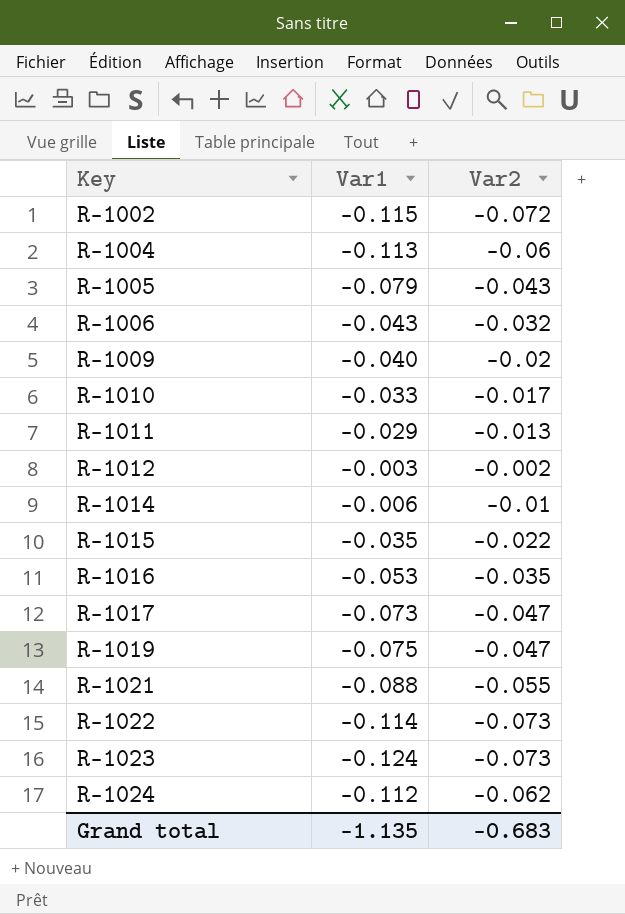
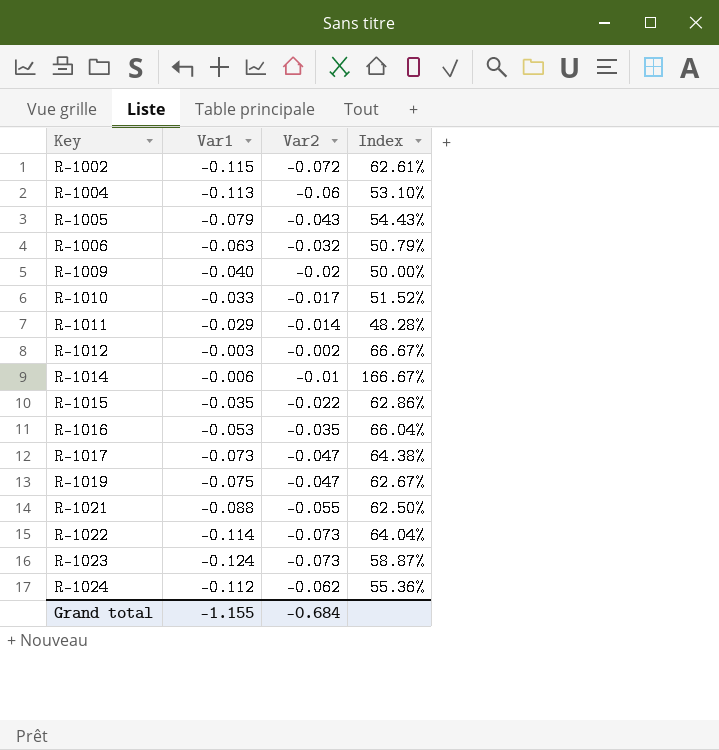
column Index | formula: none -> [Var2] / [Var1]
R-1006 | Var1: -0.043 -> -0.063
R-1011 | Var2: -0.013 -> -0.014
Grand total | Var1: -1.135 -> -1.155
Grand total | Var2: -0.683 -> -0.684

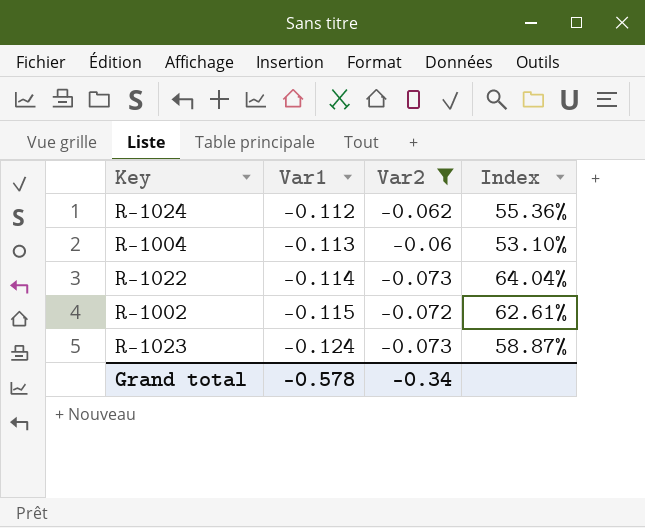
filter: none -> Var2 <= -0.06
row order: Key ascending -> Var1 descending
Grand total | Var1: -1.155 -> -0.578
Grand total | Var2: -0.684 -> -0.34

